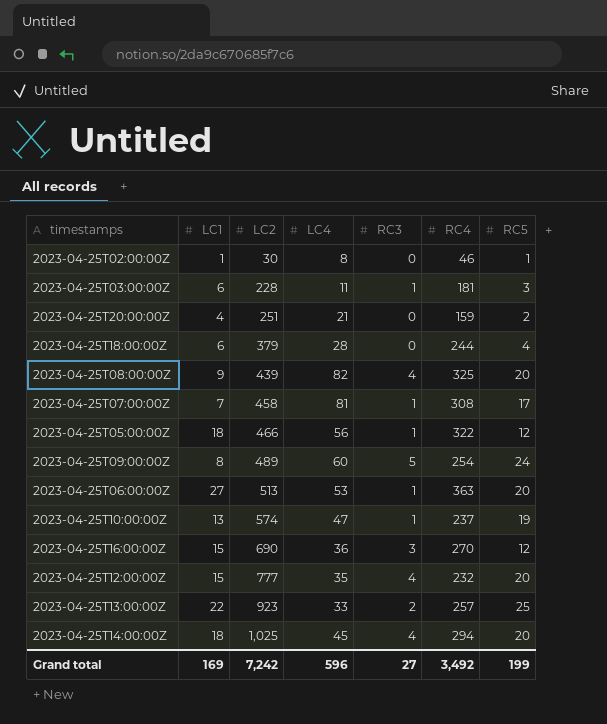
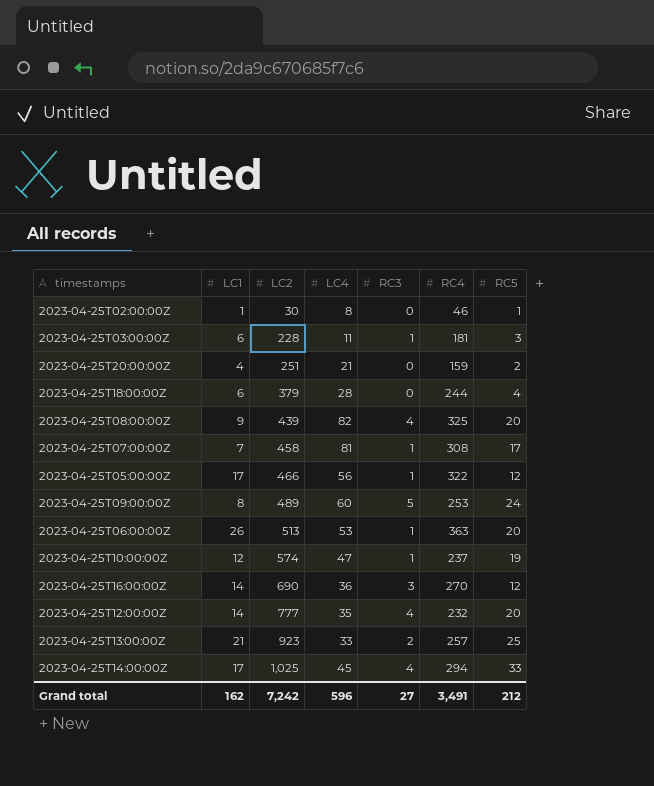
2023-04-25T05:00:00Z | LC1: 18 -> 17
2023-04-25T09:00:00Z | RC4: 254 -> 253
2023-04-25T06:00:00Z | LC1: 27 -> 26
2023-04-25T10:00:00Z | LC1: 13 -> 12
2023-04-25T16:00:00Z | LC1: 15 -> 14
2023-04-25T12:00:00Z | LC1: 15 -> 14
2023-04-25T13:00:00Z | LC1: 22 -> 21
2023-04-25T14:00:00Z | LC1: 18 -> 17
2023-04-25T14:00:00Z | RC5: 20 -> 33
Grand total | LC1: 169 -> 162
Grand total | RC4: 3,492 -> 3,491
Grand total | RC5: 199 -> 212

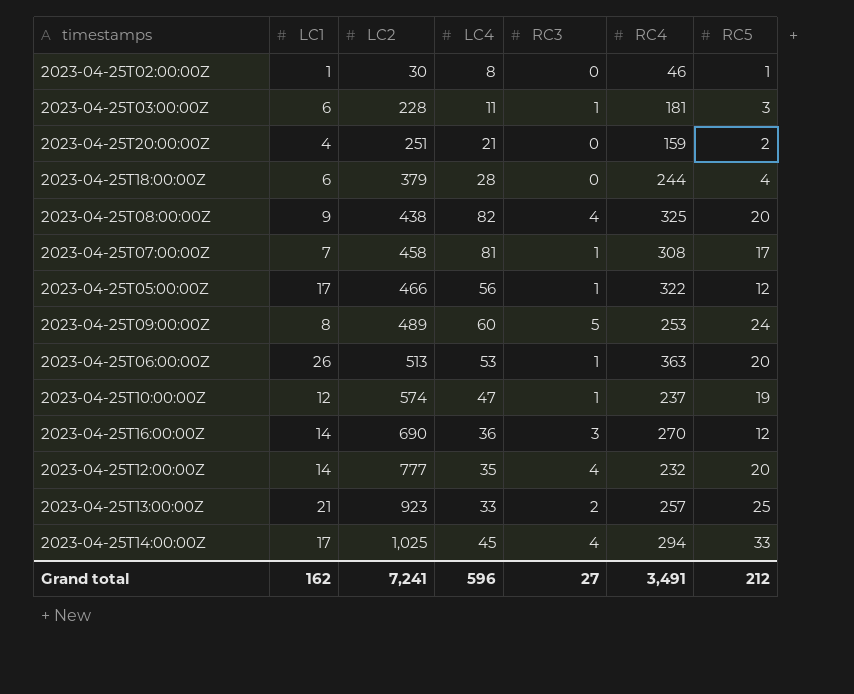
2023-04-25T08:00:00Z | LC2: 439 -> 438
Grand total | LC2: 7,242 -> 7,241

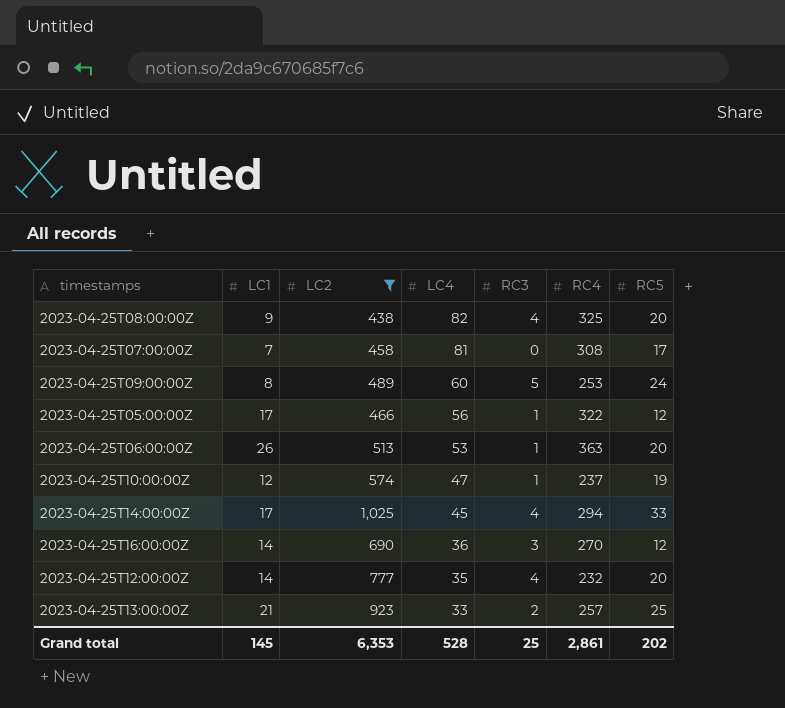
filter: none -> LC2 >= 438
row order: LC2 ascending -> LC4 descending
2023-04-25T07:00:00Z | RC3: 1 -> 0
Grand total | LC1: 162 -> 145
Grand total | LC2: 7,241 -> 6,353
Grand total | LC4: 596 -> 528
Grand total | RC3: 27 -> 25
Grand total | RC4: 3,491 -> 2,861
Grand total | RC5: 212 -> 202

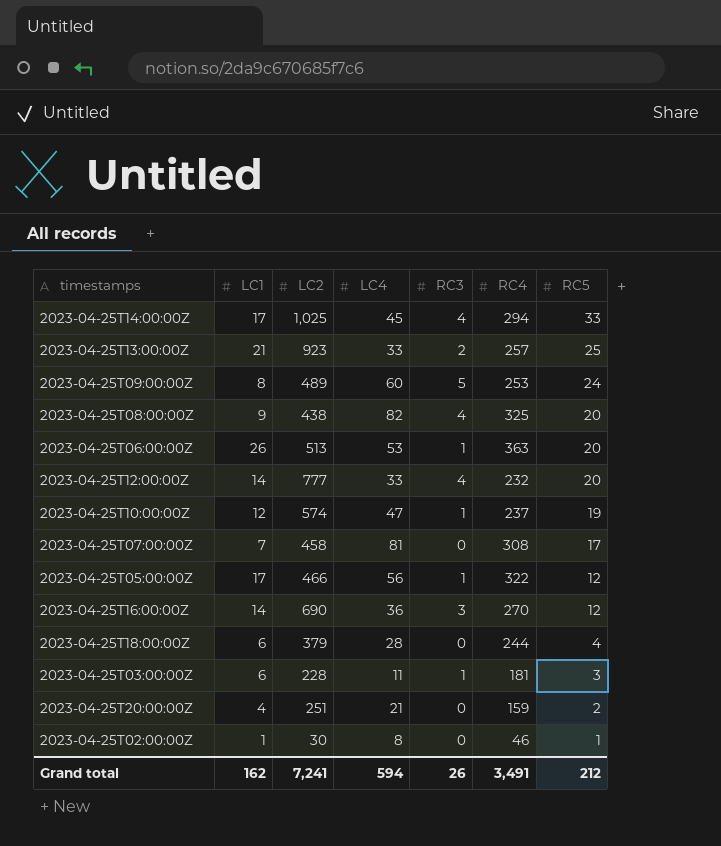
filter: LC2 >= 438 -> none
row order: LC4 descending -> RC5 descending
2023-04-25T12:00:00Z | LC4: 35 -> 33
Grand total | LC1: 145 -> 162
Grand total | LC2: 6,353 -> 7,241
Grand total | LC4: 528 -> 594
Grand total | RC3: 25 -> 26
Grand total | RC4: 2,861 -> 3,491
Grand total | RC5: 202 -> 212

